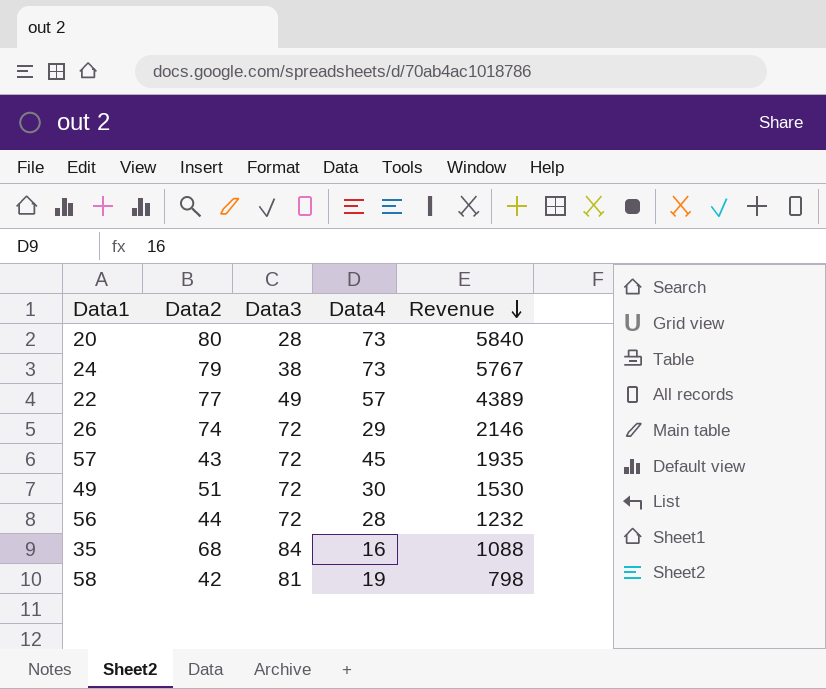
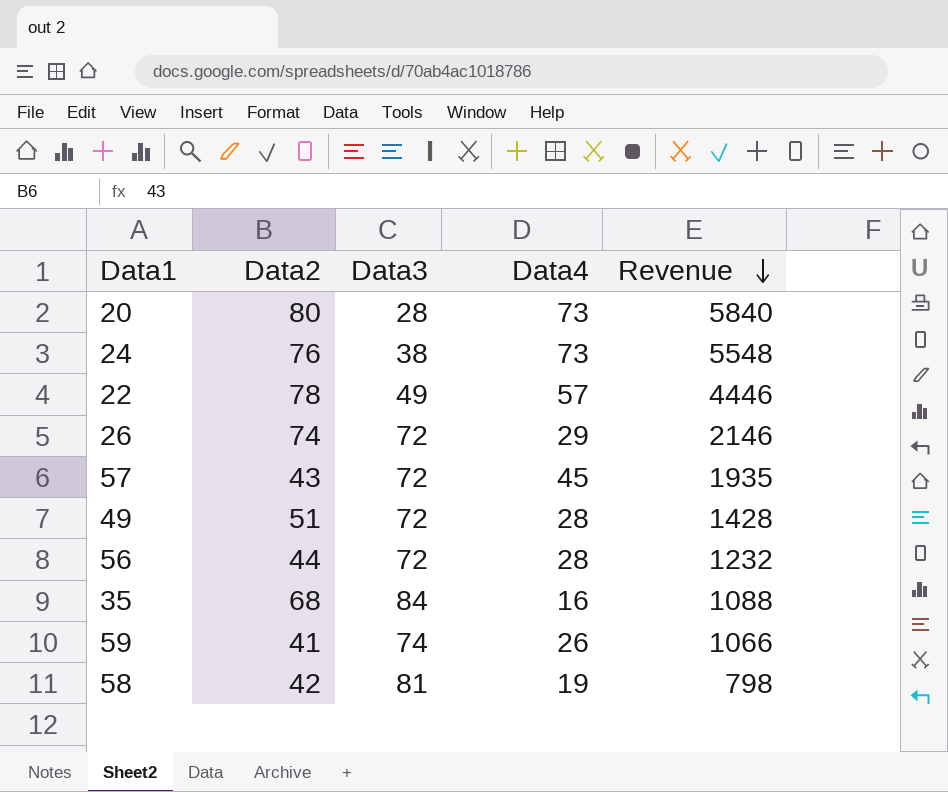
24 | Data2: 79 -> 76
24 | Revenue: 5767 -> 5548
22 | Data2: 77 -> 78
22 | Revenue: 4389 -> 4446
49 | Data4: 30 -> 28
49 | Revenue: 1530 -> 1428
row 59: none -> 41 | 74 | 26 | 1066

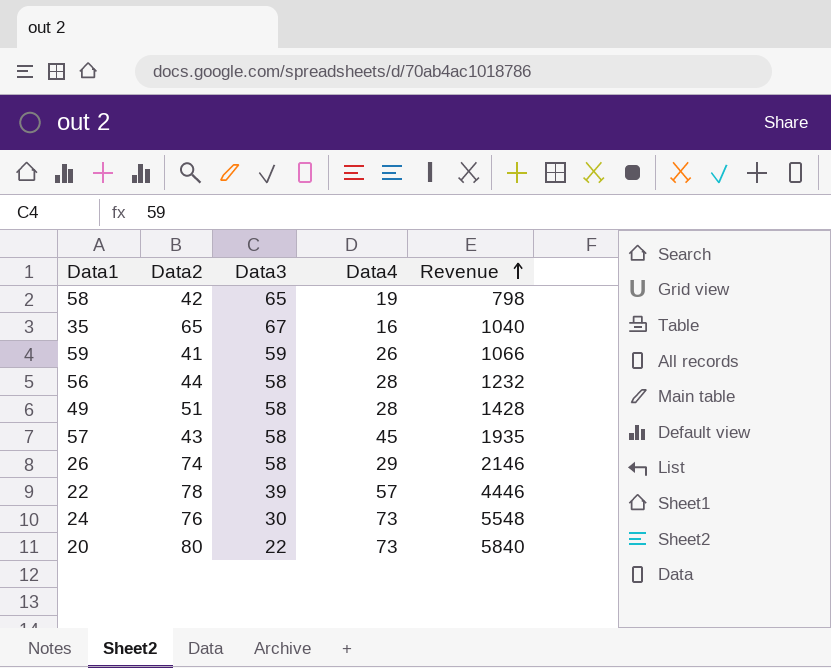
row order: Revenue descending -> Revenue ascending
58 | Data3: 81 -> 65
35 | Data2: 68 -> 65
35 | Data3: 84 -> 67
35 | Revenue: 1088 -> 1040
59 | Data3: 74 -> 59
56 | Data3: 72 -> 58
49 | Data3: 72 -> 58
57 | Data3: 72 -> 58
26 | Data3: 72 -> 58
22 | Data3: 49 -> 39
24 | Data3: 38 -> 30
20 | Data3: 28 -> 22

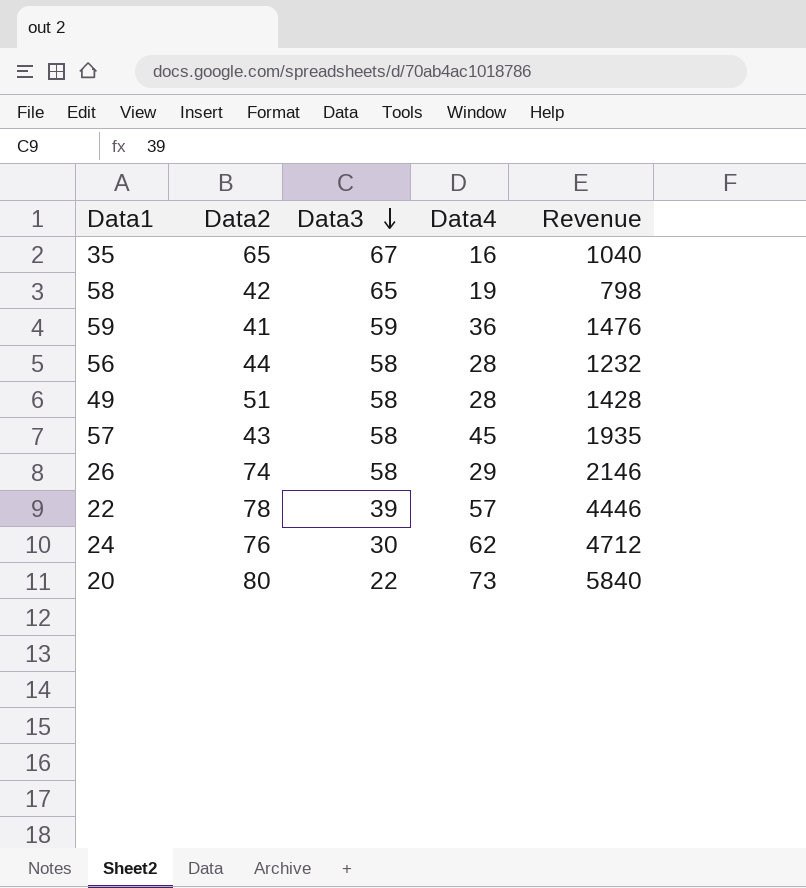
row order: Revenue ascending -> Data3 descending
59 | Data4: 26 -> 36
59 | Revenue: 1066 -> 1476
24 | Data4: 73 -> 62
24 | Revenue: 5548 -> 4712

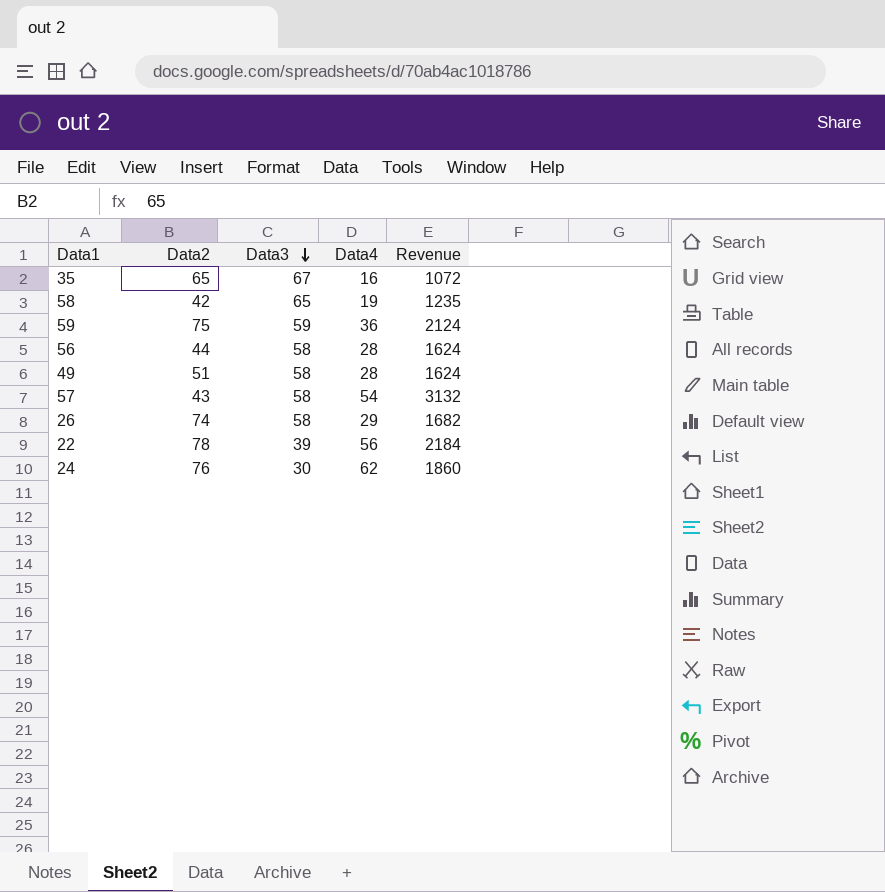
column Revenue | formula: [Data2] * [Data4] -> [Data3] * [Data4]
row 20: 80 | 22 | 73 | 5840 -> none
59 | Data2: 41 -> 75
57 | Data4: 45 -> 54
22 | Data4: 57 -> 56

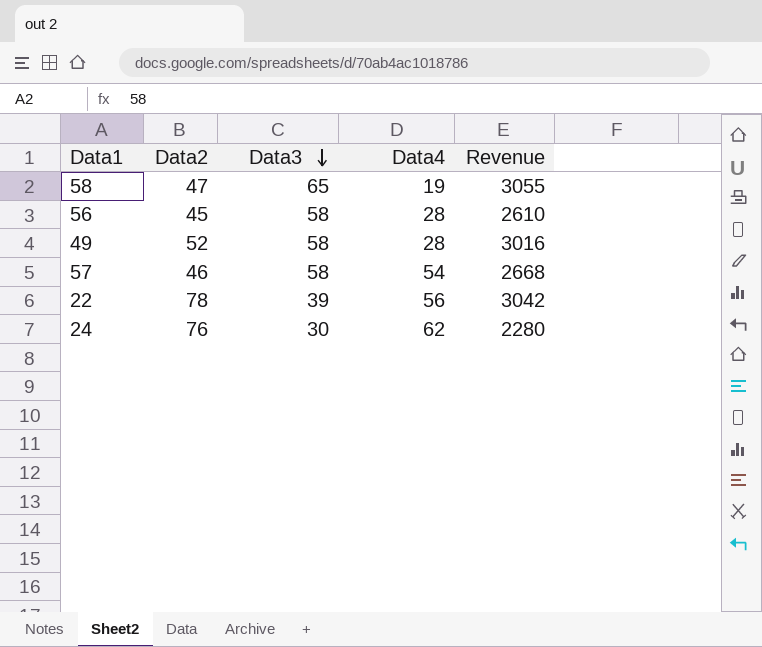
column Revenue | formula: [Data3] * [Data4] -> [Data2] * [Data3]
row 35: 65 | 67 | 16 | 1072 -> none
row 59: 75 | 59 | 36 | 2124 -> none
row 26: 74 | 58 | 29 | 1682 -> none
58 | Data2: 42 -> 47
56 | Data2: 44 -> 45
49 | Data2: 51 -> 52
57 | Data2: 43 -> 46

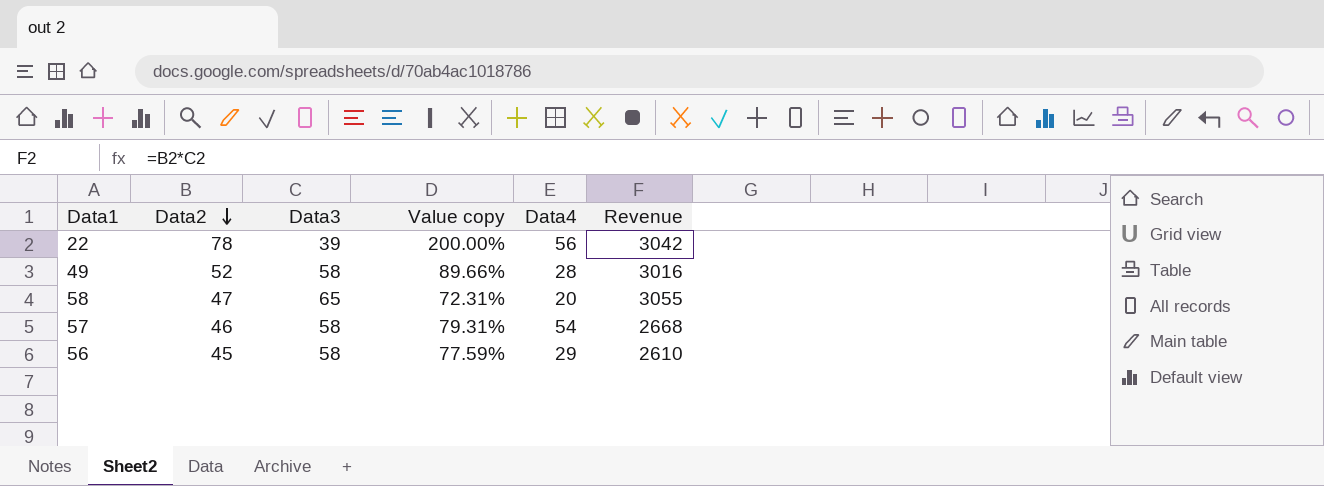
row order: Data3 descending -> Data2 descending
column Value copy | formula: none -> [Data2] / [Data3]
row 24: 76 | 30 | 62 | 2280 -> none
58 | Data4: 19 -> 20
56 | Data4: 28 -> 29

